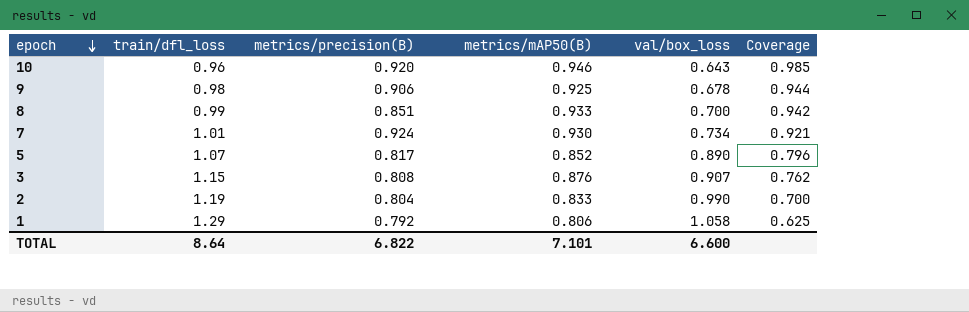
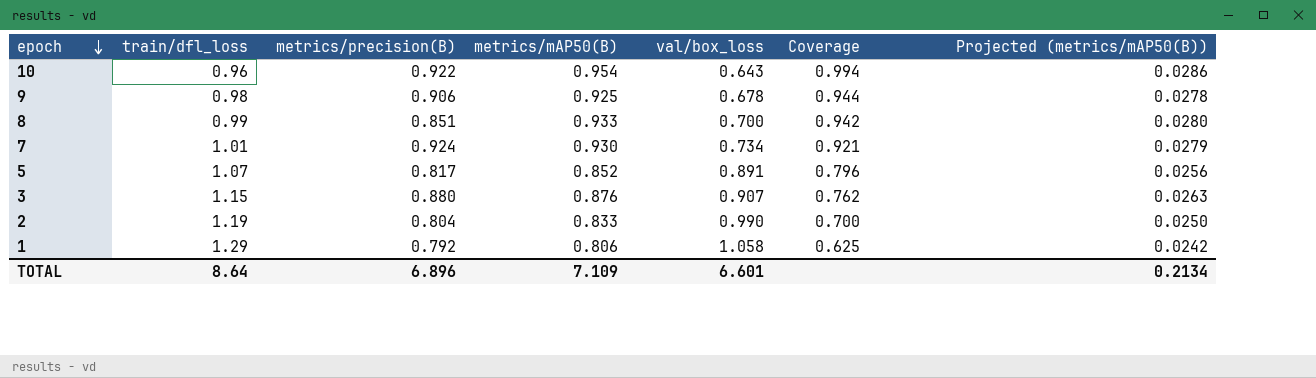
column Projected (metrics/mAP50(B)) | formula: none -> [metrics/mAP50(B)] * 0.03
10 | metrics/precision(B): 0.920 -> 0.922
10 | metrics/mAP50(B): 0.946 -> 0.954
10 | Coverage: 0.985 -> 0.994
5 | val/box_loss: 0.890 -> 0.891
3 | metrics/precision(B): 0.808 -> 0.880
TOTAL | metrics/precision(B): 6.822 -> 6.896
TOTAL | metrics/mAP50(B): 7.101 -> 7.109
TOTAL | val/box_loss: 6.600 -> 6.601

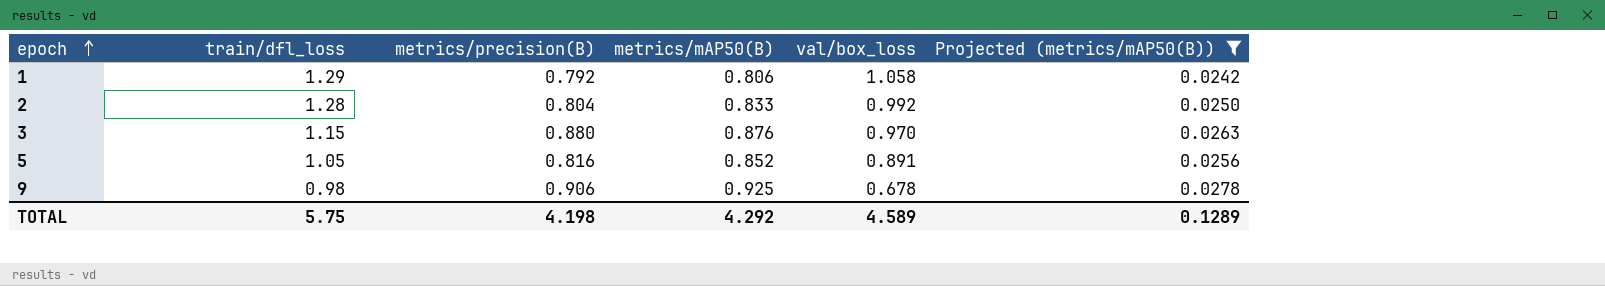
filter: none -> Projected (metrics/mAP50(B)) <= 0.0278
row order: epoch descending -> epoch ascending
column Coverage | formula: [metrics/mAP50(B)] / [train/dfl_loss] -> none
2 | train/dfl_loss: 1.19 -> 1.28
2 | val/box_loss: 0.990 -> 0.992
3 | val/box_loss: 0.907 -> 0.970
5 | train/dfl_loss: 1.07 -> 1.05
5 | metrics/precision(B): 0.817 -> 0.816
TOTAL | train/dfl_loss: 8.64 -> 5.75
TOTAL | metrics/precision(B): 6.896 -> 4.198
TOTAL | metrics/mAP50(B): 7.109 -> 4.292
TOTAL | val/box_loss: 6.601 -> 4.589
TOTAL | Projected (metrics/mAP50(B)): 0.2134 -> 0.1289

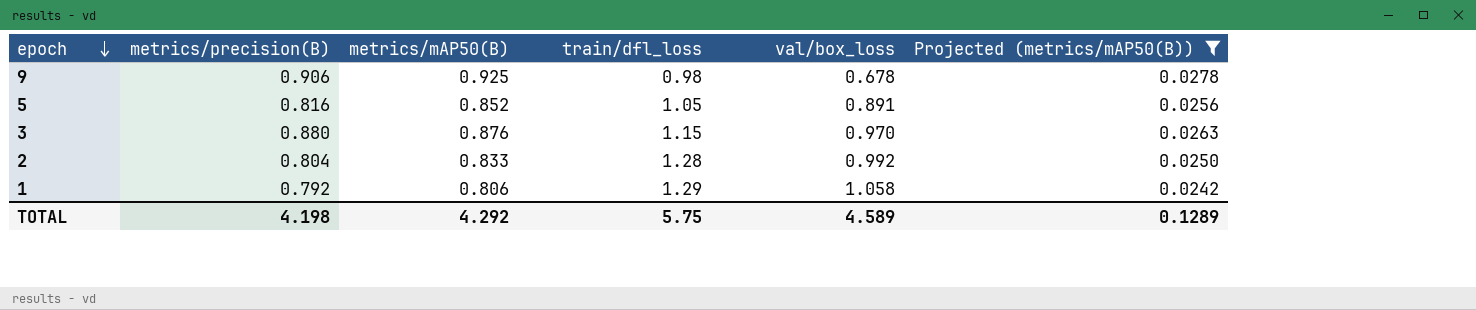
row order: epoch ascending -> epoch descending
column train/dfl_loss | position: 2 -> 4

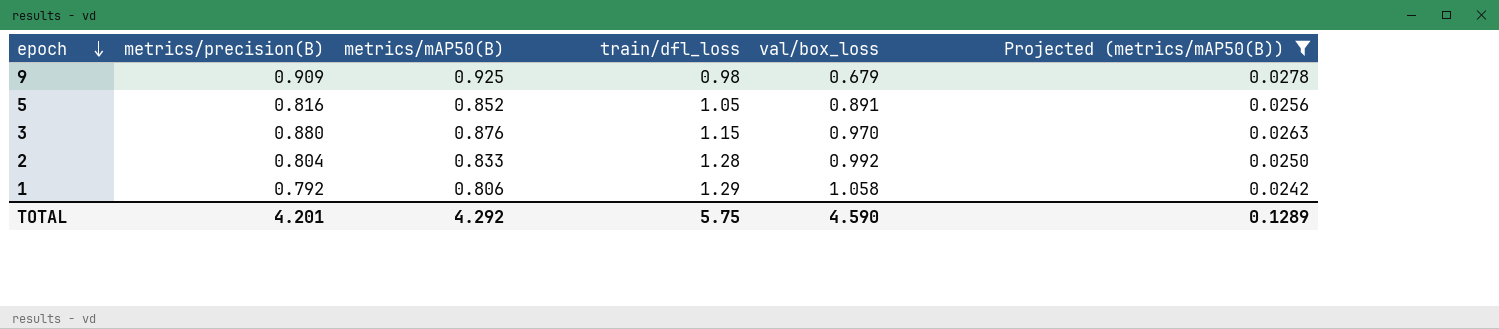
9 | metrics/precision(B): 0.906 -> 0.909
9 | val/box_loss: 0.678 -> 0.679
TOTAL | metrics/precision(B): 4.198 -> 4.201
TOTAL | val/box_loss: 4.589 -> 4.590

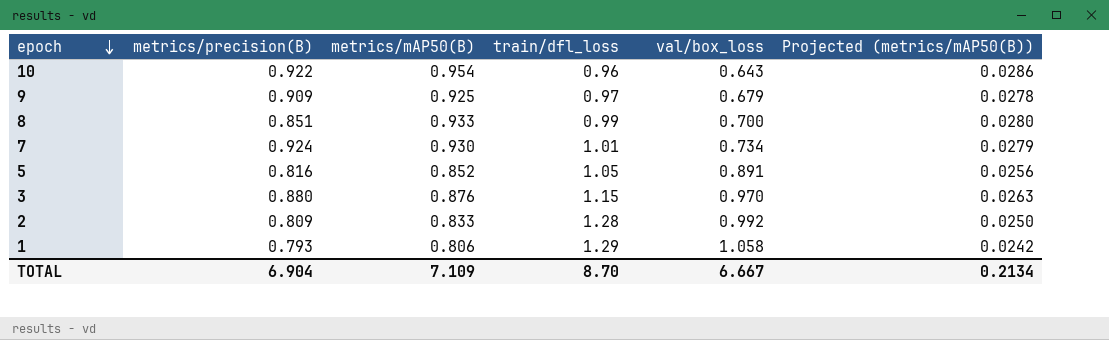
filter: Projected (metrics/mAP50(B)) <= 0.0278 -> none
9 | train/dfl_loss: 0.98 -> 0.97
2 | metrics/precision(B): 0.804 -> 0.809
1 | metrics/precision(B): 0.792 -> 0.793
TOTAL | metrics/precision(B): 4.201 -> 6.904
TOTAL | metrics/mAP50(B): 4.292 -> 7.109
TOTAL | train/dfl_loss: 5.75 -> 8.70
TOTAL | val/box_loss: 4.590 -> 6.667
TOTAL | Projected (metrics/mAP50(B)): 0.1289 -> 0.2134

